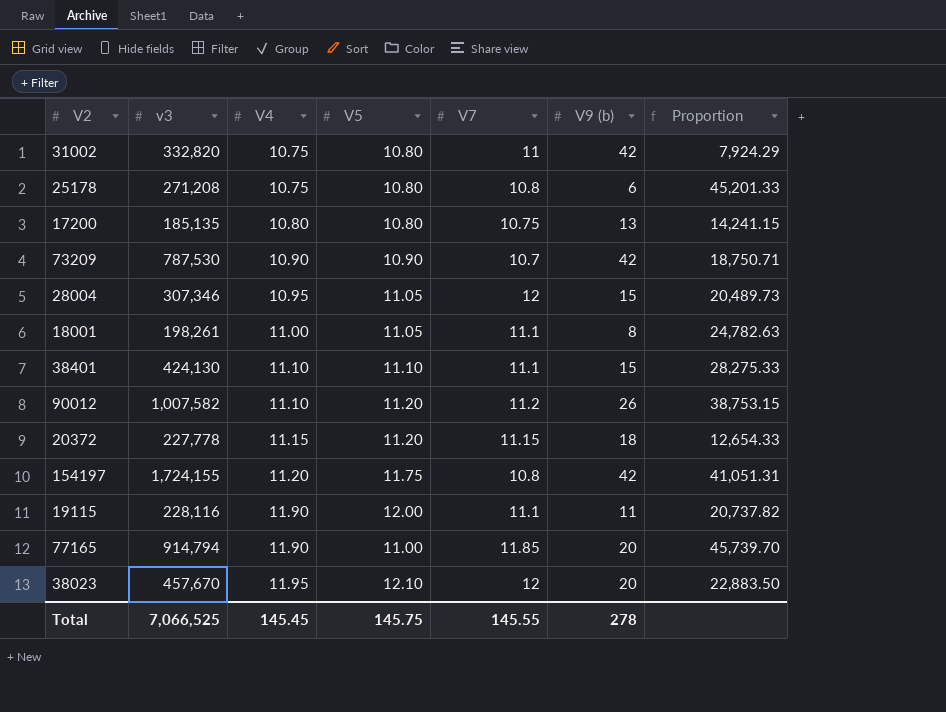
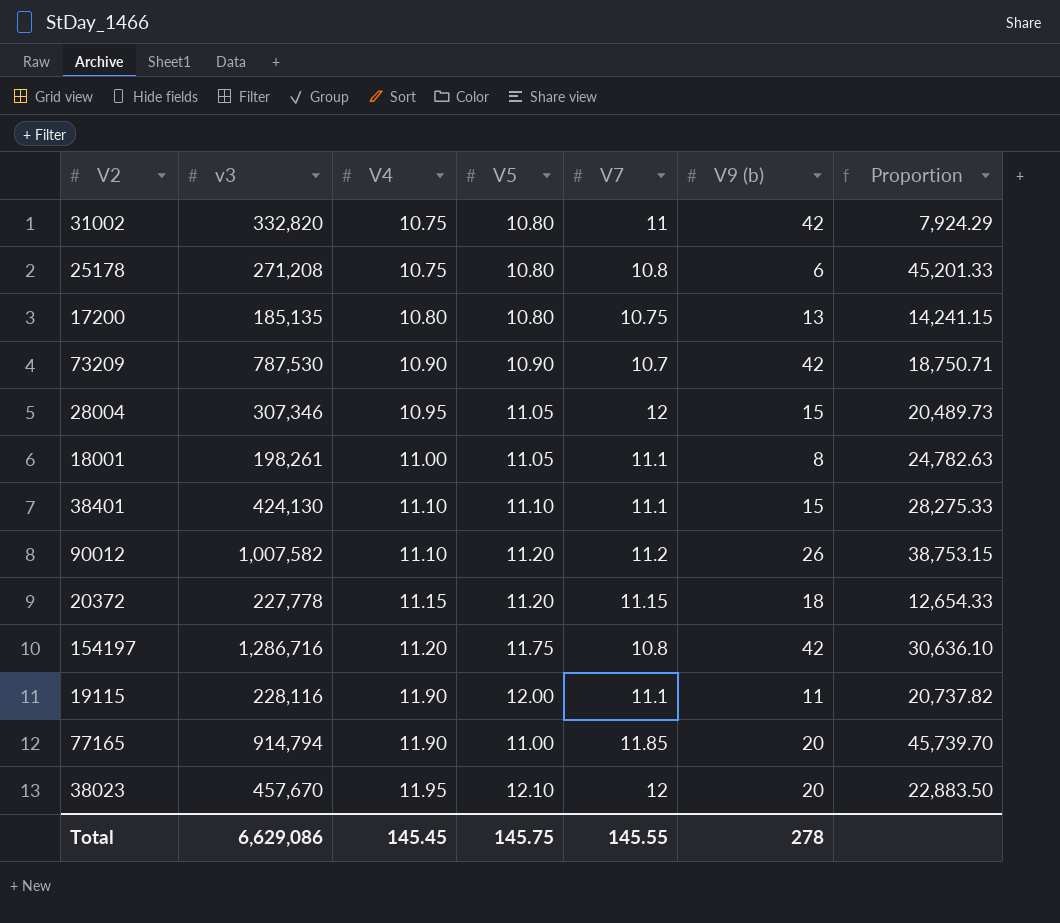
154197 | v3: 1,724,155 -> 1,286,716
154197 | Proportion: 41,051.31 -> 30,636.10
Total | v3: 7,066,525 -> 6,629,086

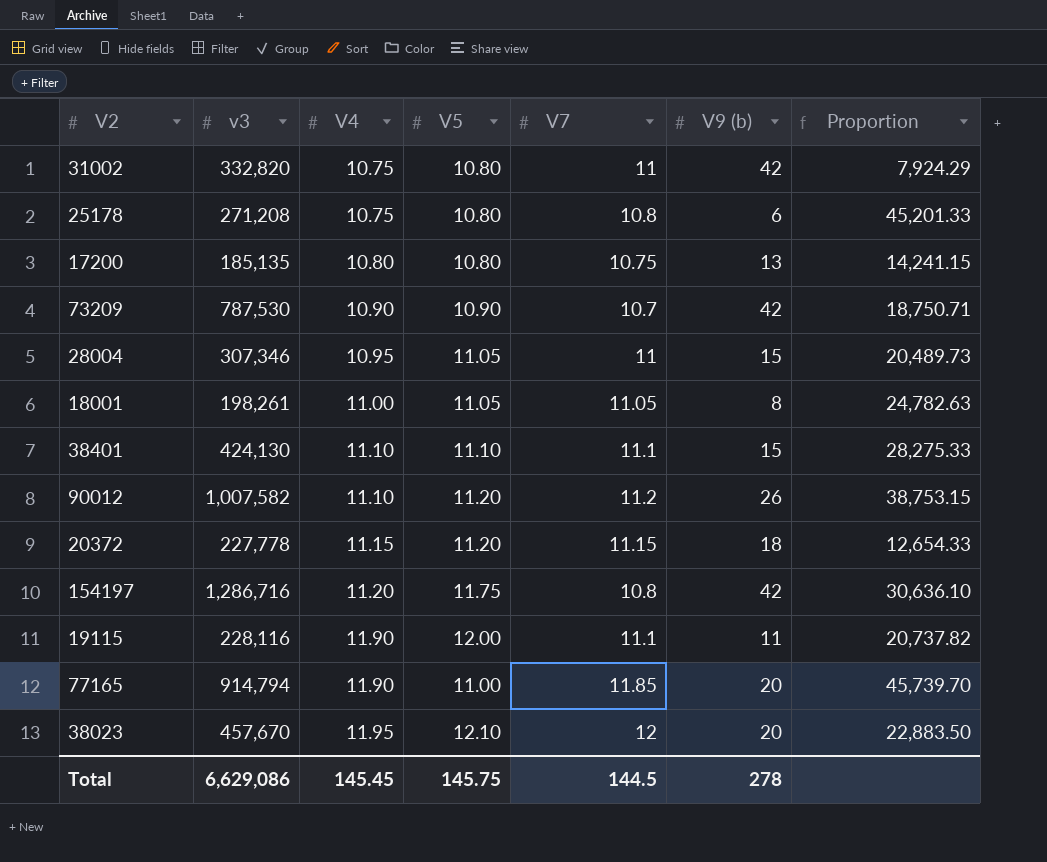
28004 | V7: 12 -> 11
18001 | V7: 11.1 -> 11.05
Total | V7: 145.55 -> 144.5

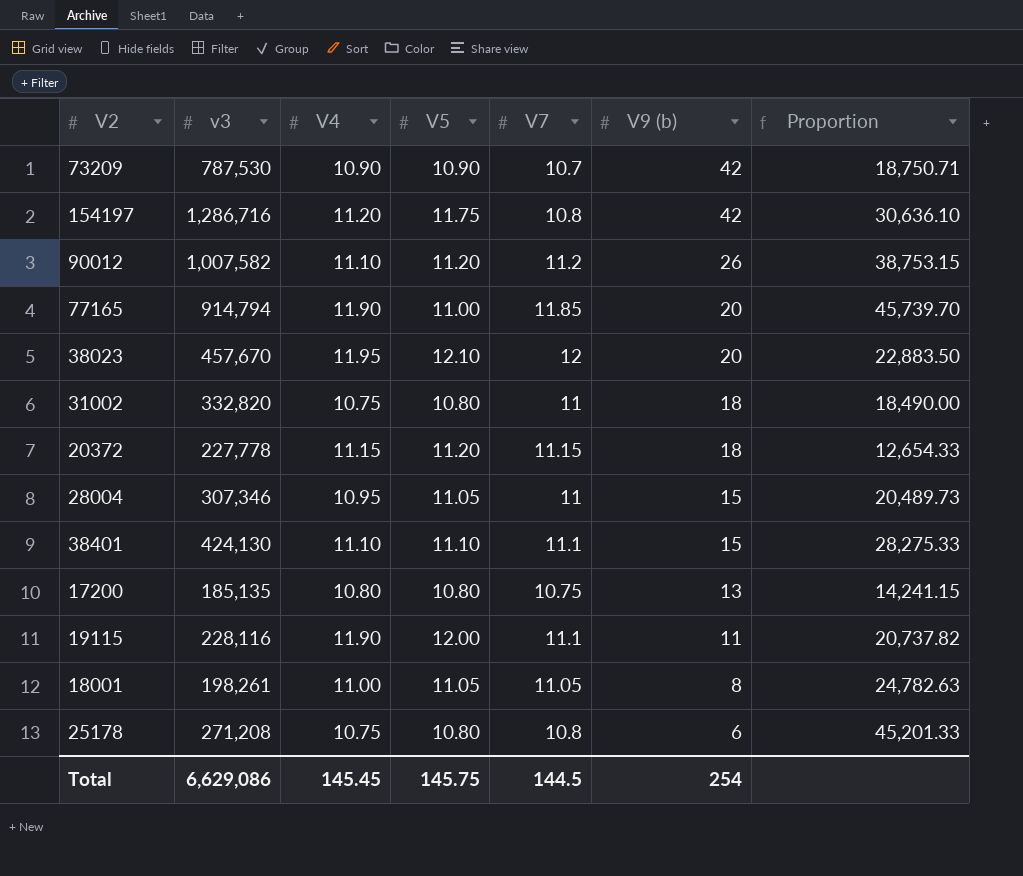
row order: V4 ascending -> V9 (b) descending
31002 | V9 (b): 42 -> 18
31002 | Proportion: 7,924.29 -> 18,490.00
Total | V9 (b): 278 -> 254

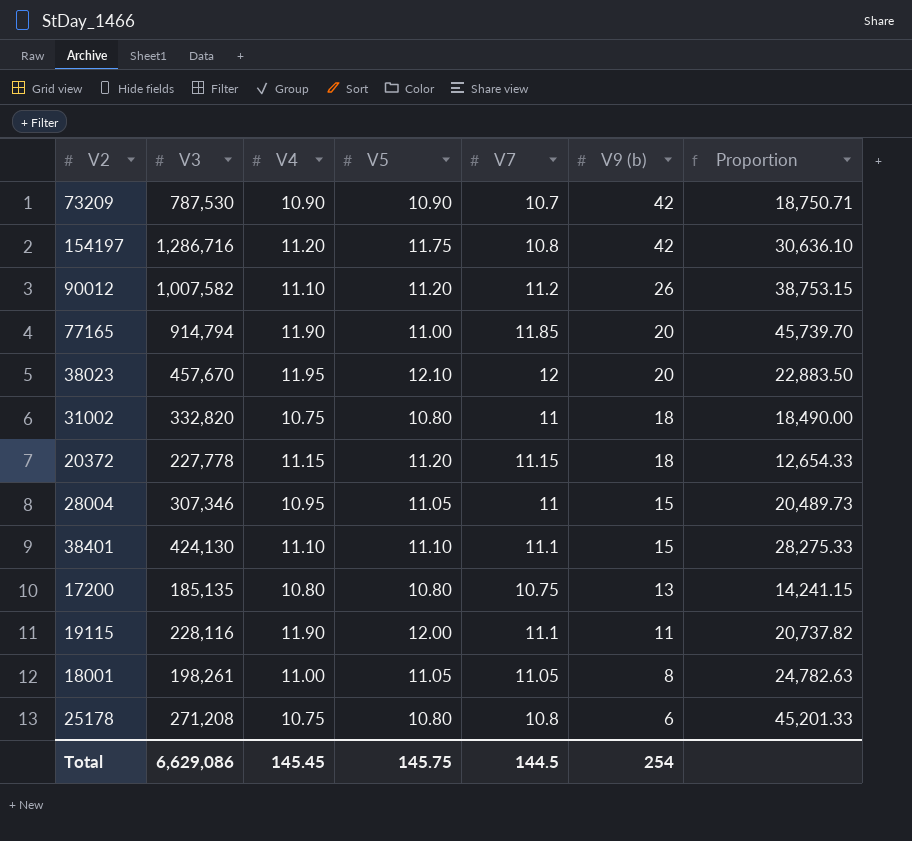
column name: v3 -> V3

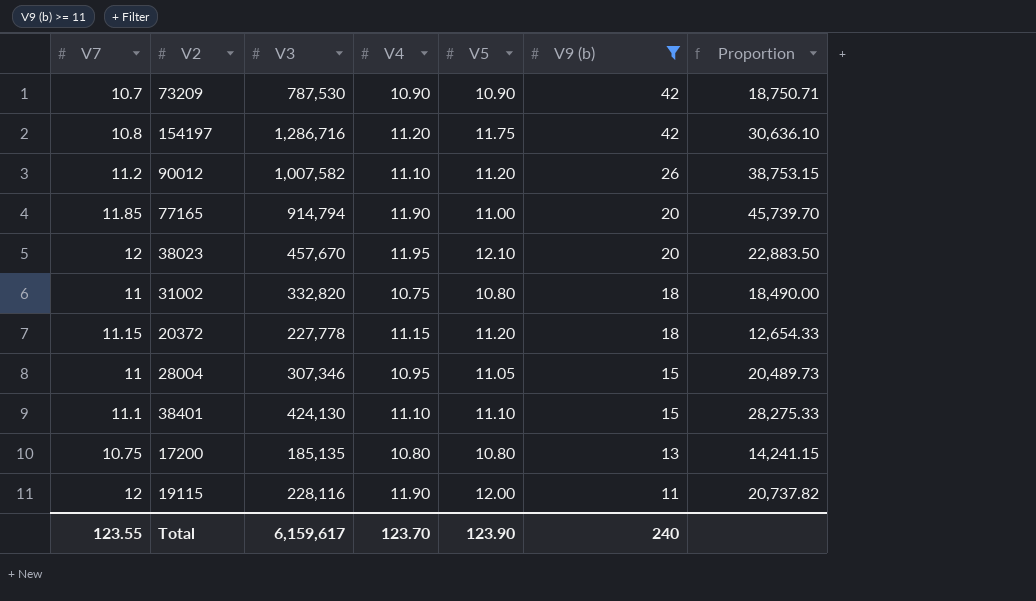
filter: none -> V9 (b) >= 11
column V7 | position: 5 -> 1
19115 | V7: 11.1 -> 12
Total | V7: 144.5 -> 123.55
Total | V3: 6,629,086 -> 6,159,617
Total | V4: 145.45 -> 123.70
Total | V5: 145.75 -> 123.90
Total | V9 (b): 254 -> 240

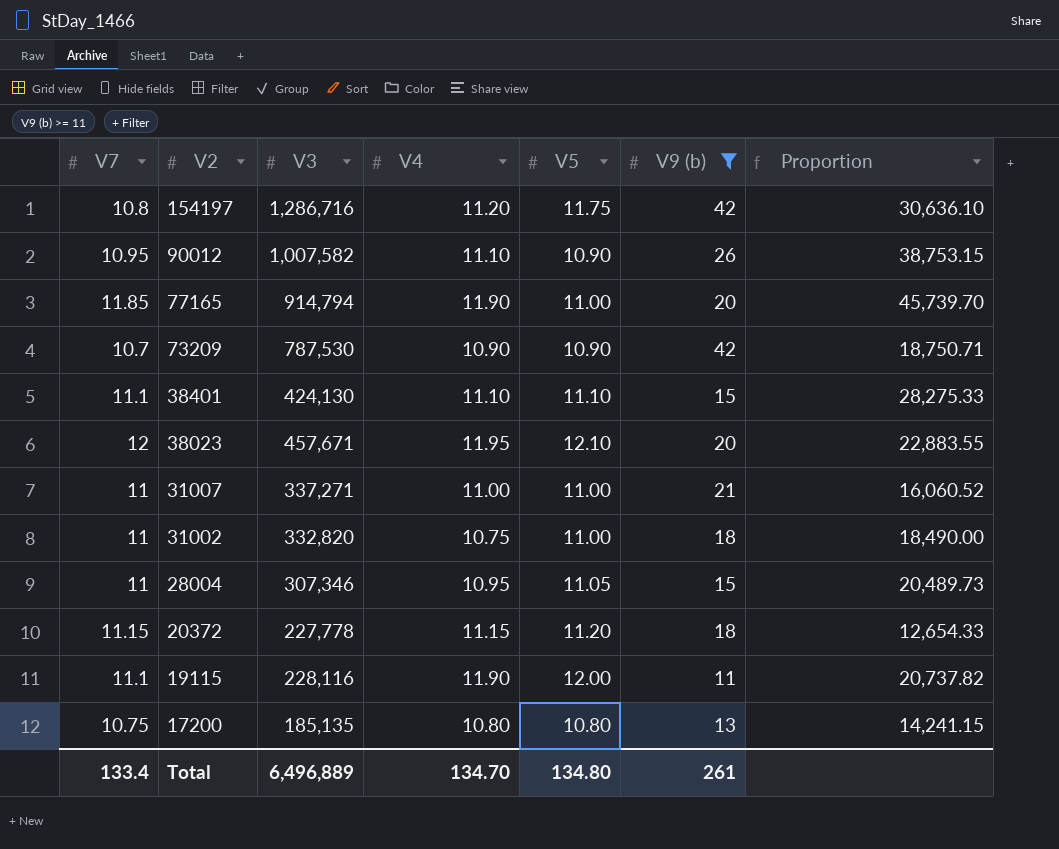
row order: V9 (b) descending -> V2 descending
90012 | V7: 11.2 -> 10.95
90012 | V5: 11.20 -> 10.90
38023 | V3: 457,670 -> 457,671
38023 | Proportion: 22,883.50 -> 22,883.55
row 31007: none -> 11 | 337,271 | 11.00 | 11.00 | 21 | 16,060.52
31002 | V5: 10.80 -> 11.00
19115 | V7: 12 -> 11.1
Total | V7: 123.55 -> 133.4
Total | V3: 6,159,617 -> 6,496,889
Total | V4: 123.70 -> 134.70
Total | V5: 123.90 -> 134.80
Total | V9 (b): 240 -> 261

